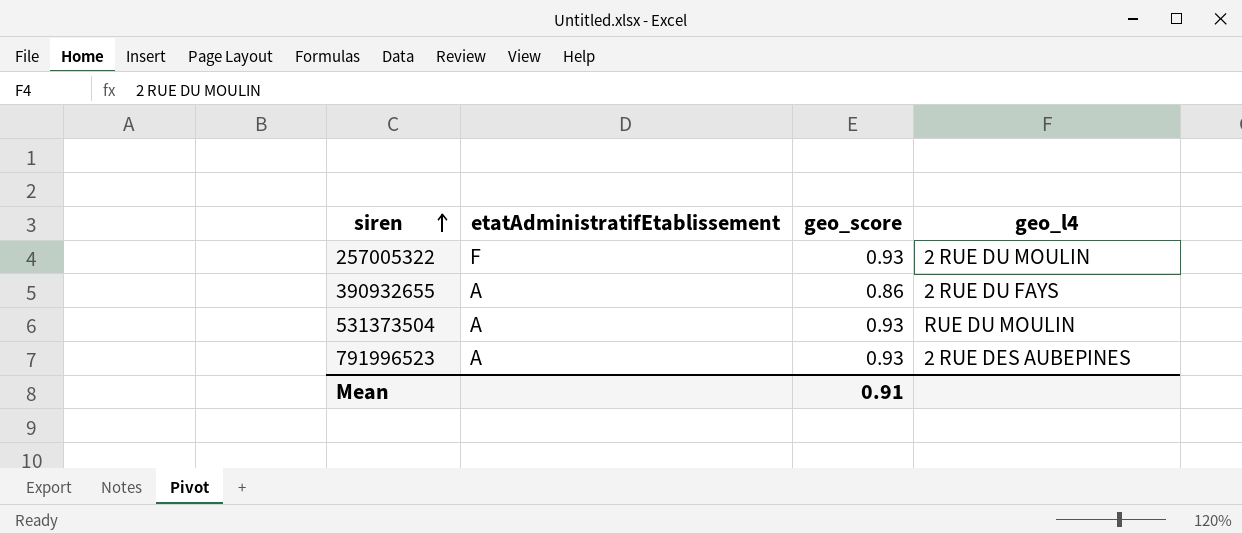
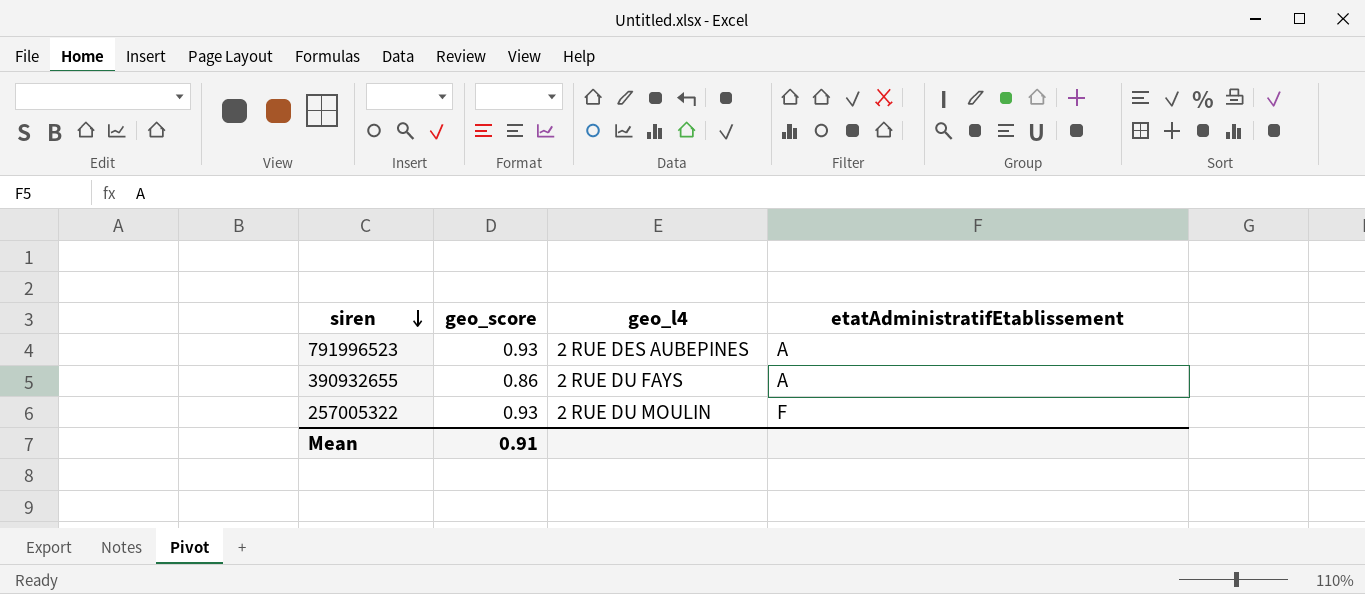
row order: siren ascending -> siren descending
column etatAdministratifEtablissement | position: 2 -> 4
row 531373504: A | 0.93 | RUE DU MOULIN -> none

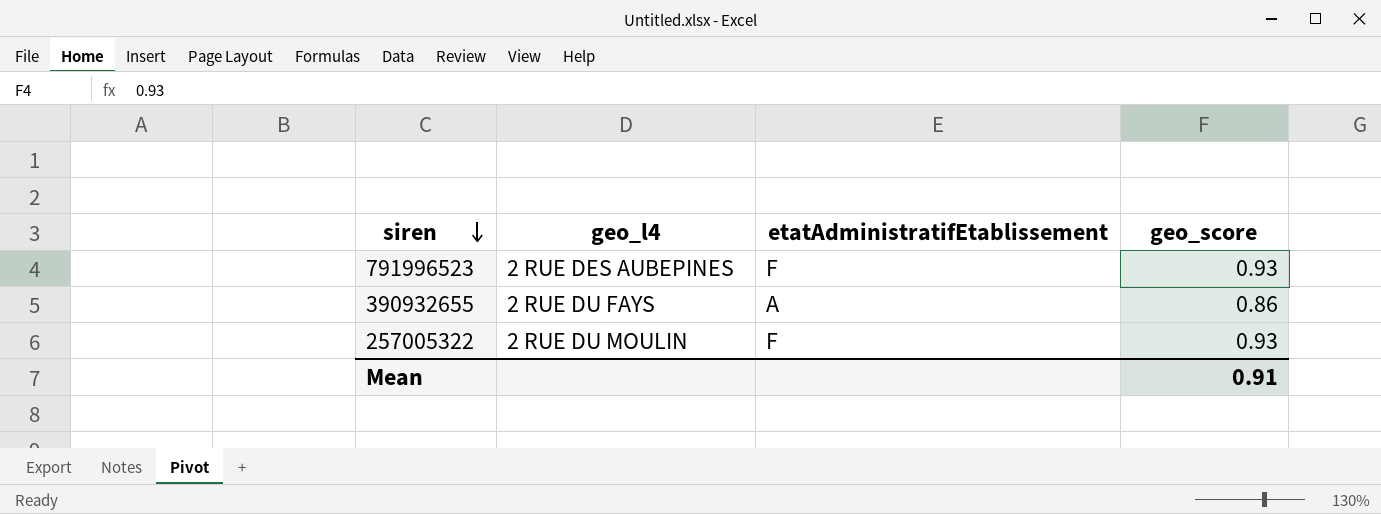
column geo_score | position: 2 -> 4
791996523 | etatAdministratifEtablissement: A -> F

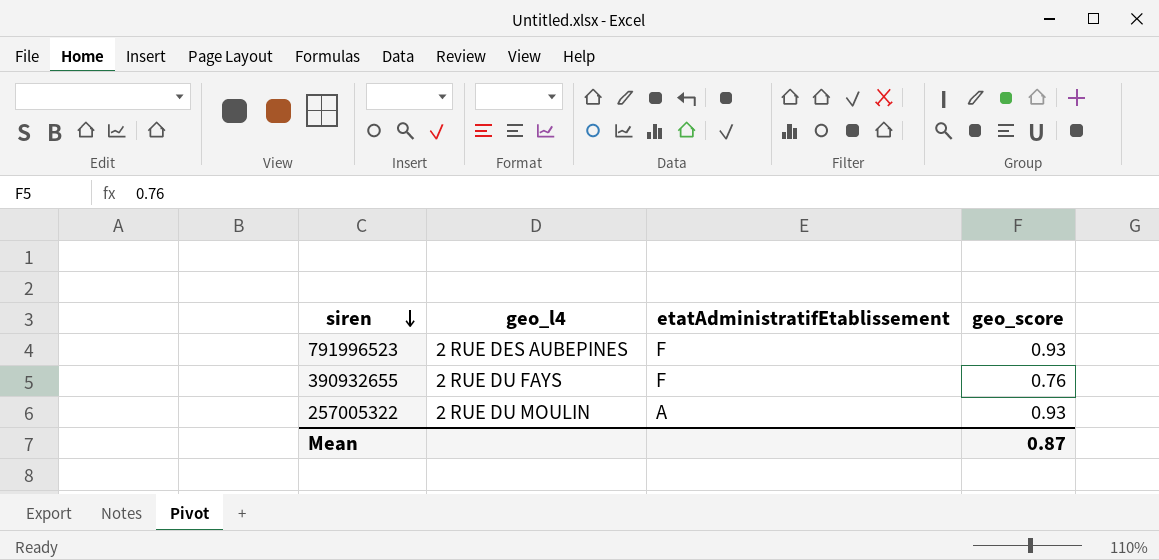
390932655 | etatAdministratifEtablissement: A -> F
390932655 | geo_score: 0.86 -> 0.76
257005322 | etatAdministratifEtablissement: F -> A
Mean | geo_score: 0.91 -> 0.87

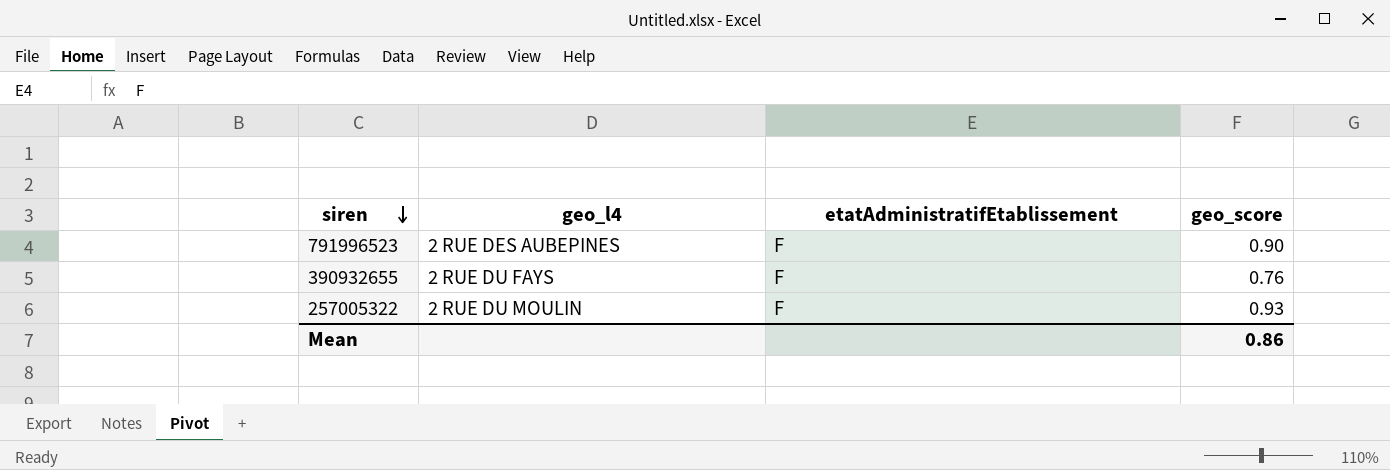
791996523 | geo_score: 0.93 -> 0.90
257005322 | etatAdministratifEtablissement: A -> F
Mean | geo_score: 0.87 -> 0.86

